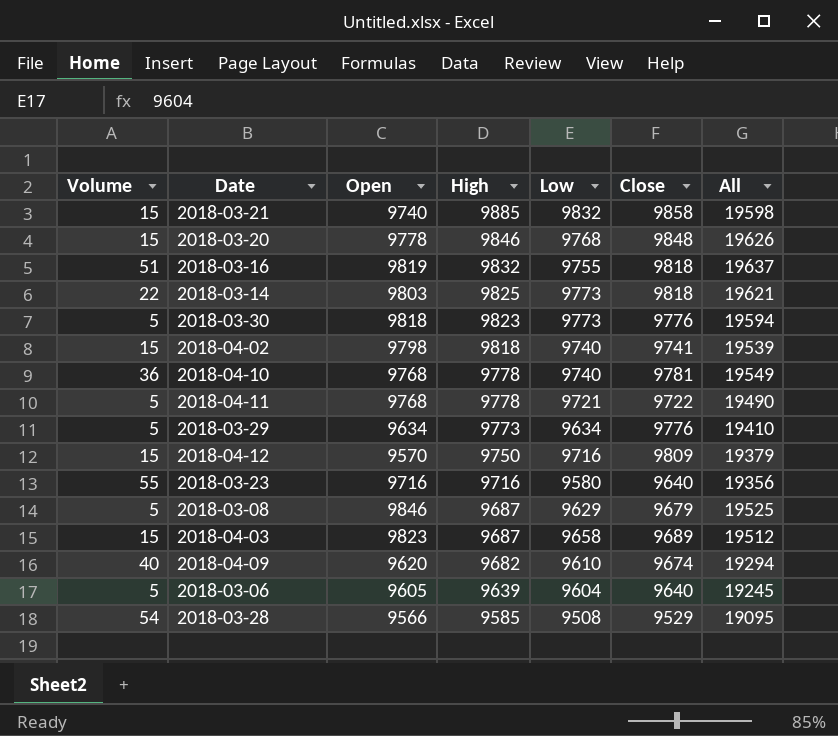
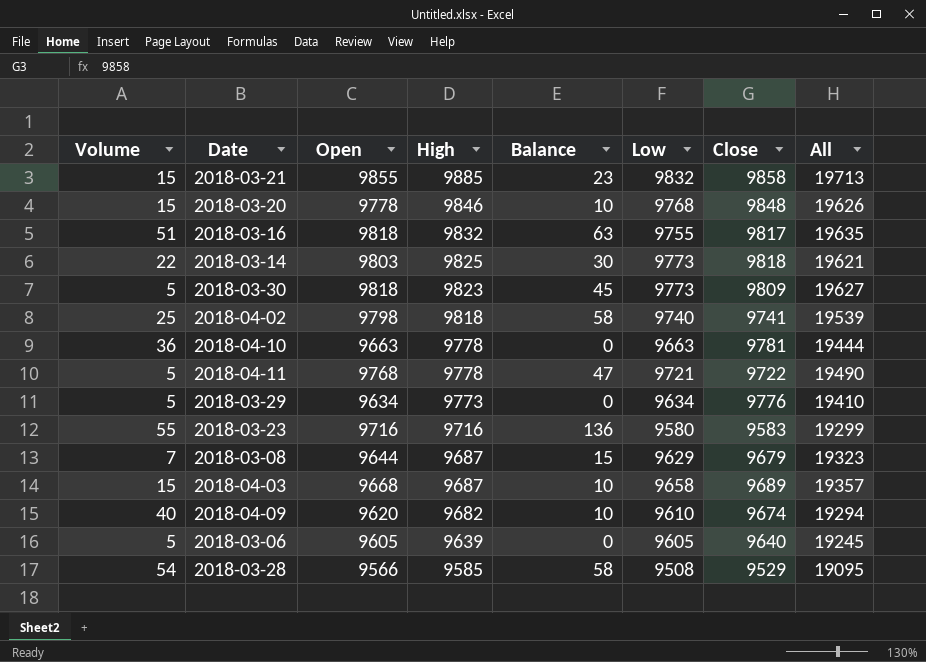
column Balance | formula: none -> [Open] - [Low]
row 2018-04-12: 15 | 9570 | 9750 | 9716 | 9809 | 19379 -> none
2018-03-21 | Open: 9740 -> 9855
2018-03-21 | All: 19598 -> 19713
2018-03-16 | Open: 9819 -> 9818
2018-03-16 | Close: 9818 -> 9817
2018-03-16 | All: 19637 -> 19635
2018-03-30 | Close: 9776 -> 9809
2018-03-30 | All: 19594 -> 19627
2018-04-02 | Volume: 15 -> 25
2018-04-10 | Open: 9768 -> 9663
2018-04-10 | Low: 9740 -> 9663
2018-04-10 | All: 19549 -> 19444
2018-03-23 | Close: 9640 -> 9583
2018-03-23 | All: 19356 -> 19299
2018-03-08 | Volume: 5 -> 7
2018-03-08 | Open: 9846 -> 9644
2018-03-08 | All: 19525 -> 19323
2018-04-03 | Open: 9823 -> 9668
2018-04-03 | All: 19512 -> 19357
2018-03-06 | Low: 9604 -> 9605

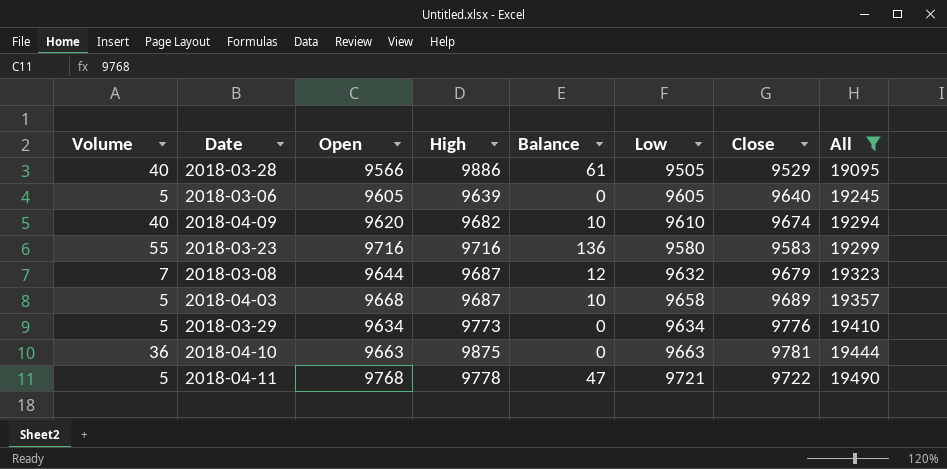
filter: none -> All <= 19490
row order: High descending -> All ascending
2018-03-28 | Volume: 54 -> 40
2018-03-28 | High: 9585 -> 9886
2018-03-28 | Balance: 58 -> 61
2018-03-28 | Low: 9508 -> 9505
2018-03-08 | Balance: 15 -> 12
2018-03-08 | Low: 9629 -> 9632
2018-04-03 | Volume: 15 -> 5
2018-04-10 | High: 9778 -> 9875

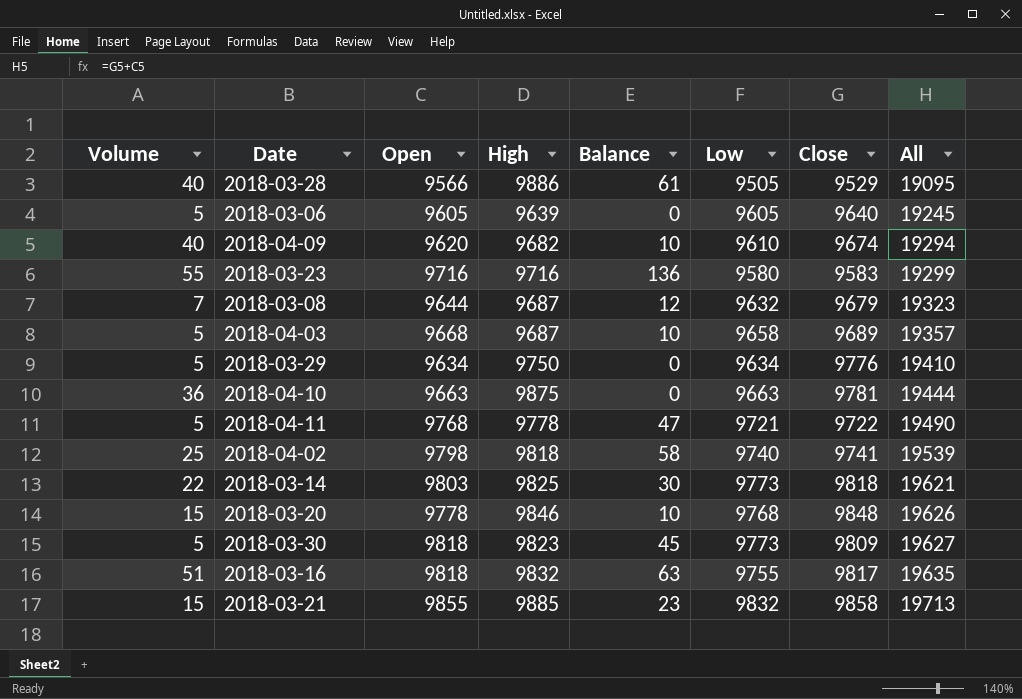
filter: All <= 19490 -> none
2018-03-29 | High: 9773 -> 9750

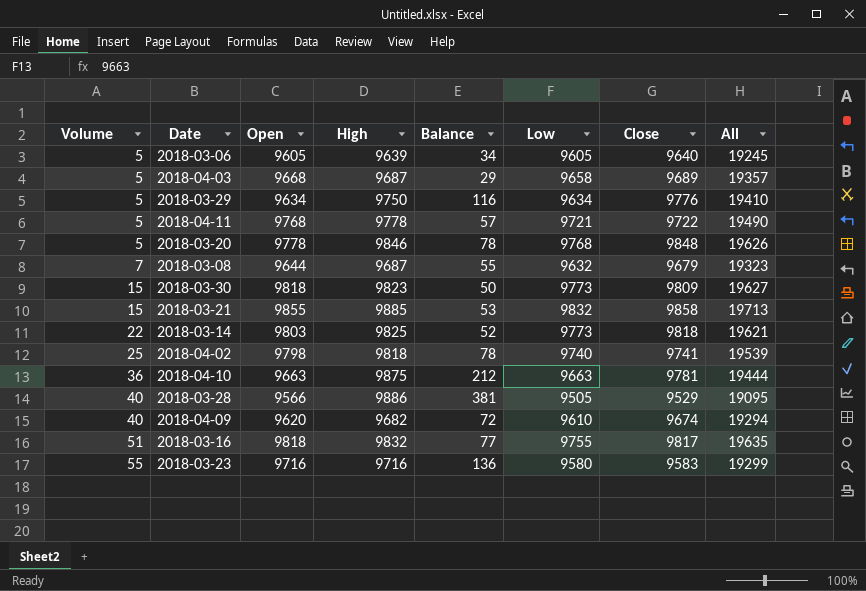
row order: All ascending -> Volume ascending
column Balance | formula: [Open] - [Low] -> [High] - [Low]
2018-03-20 | Volume: 15 -> 5
2018-03-30 | Volume: 5 -> 15

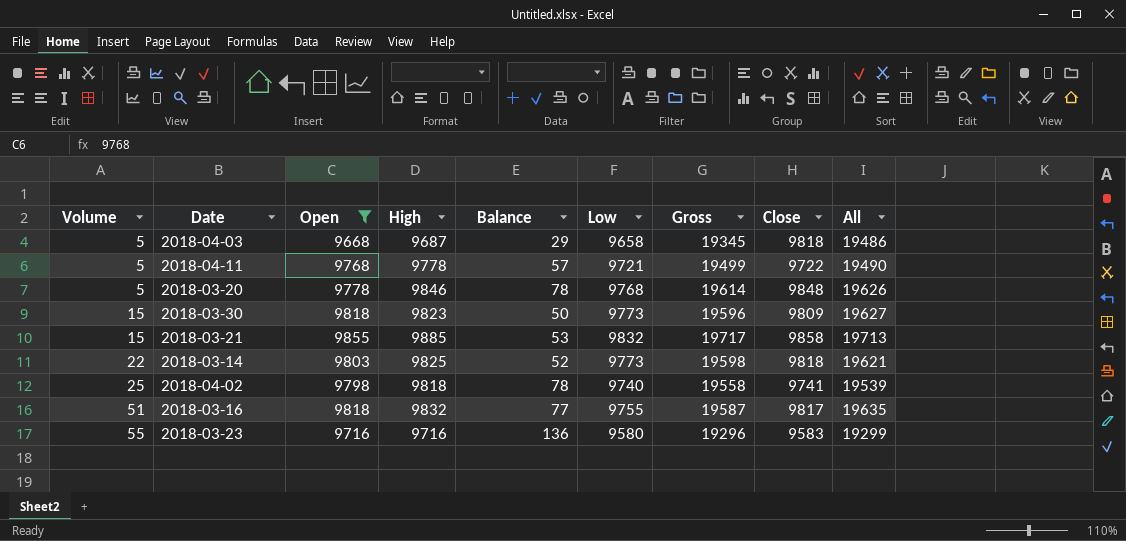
filter: none -> Open >= 9668
column Gross | formula: none -> [High] + [Low]
2018-04-03 | Close: 9689 -> 9818
2018-04-03 | All: 19357 -> 19486

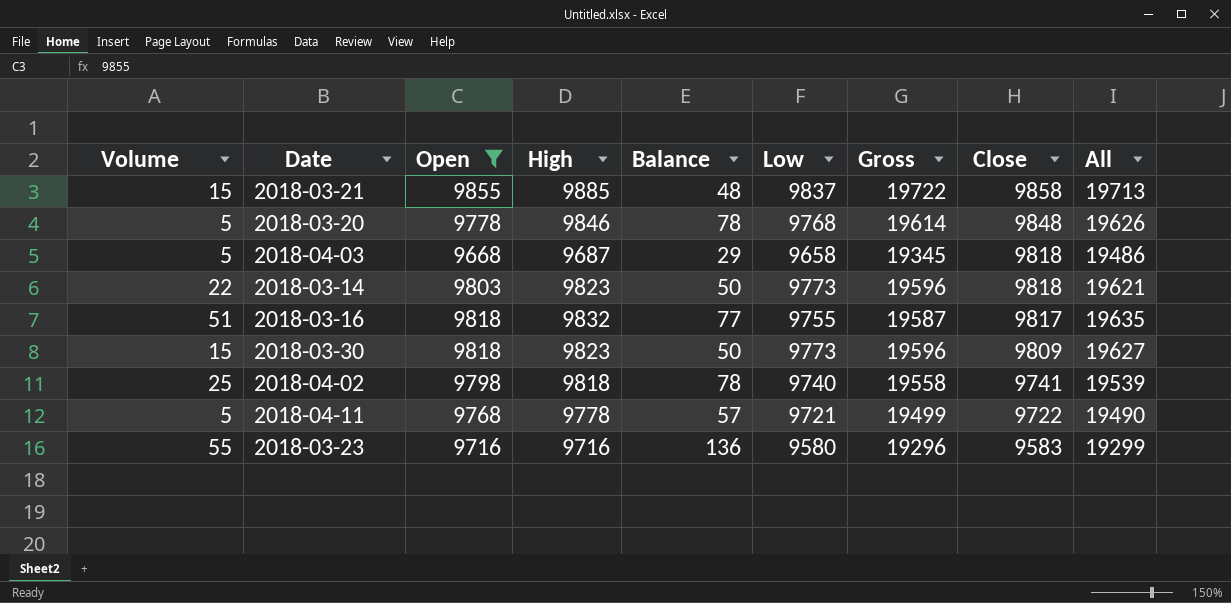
row order: Volume ascending -> Close descending
2018-03-21 | Balance: 53 -> 48
2018-03-21 | Low: 9832 -> 9837
2018-03-21 | Gross: 19717 -> 19722
2018-03-14 | High: 9825 -> 9823
2018-03-14 | Balance: 52 -> 50
2018-03-14 | Gross: 19598 -> 19596

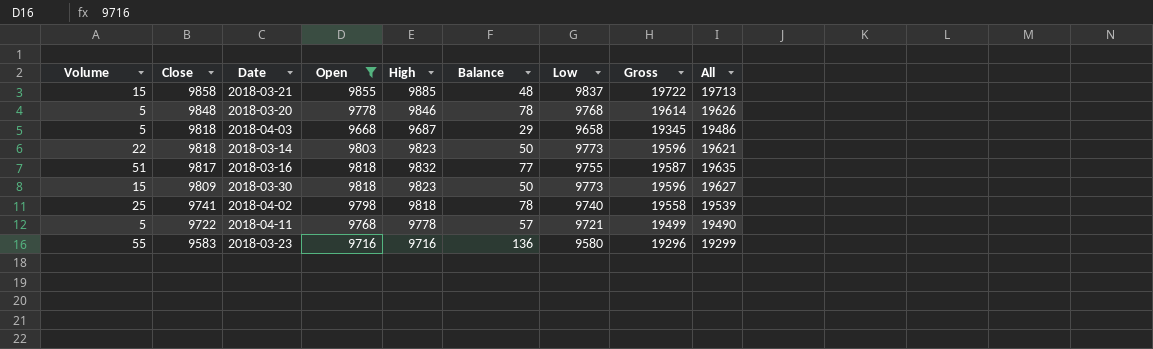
column Close | position: 8 -> 2

